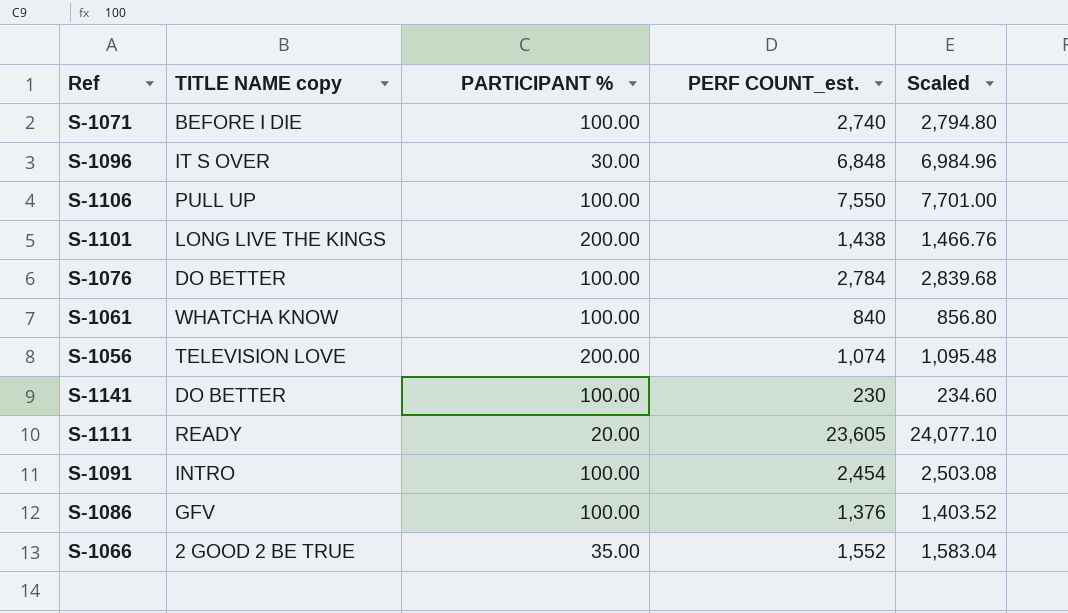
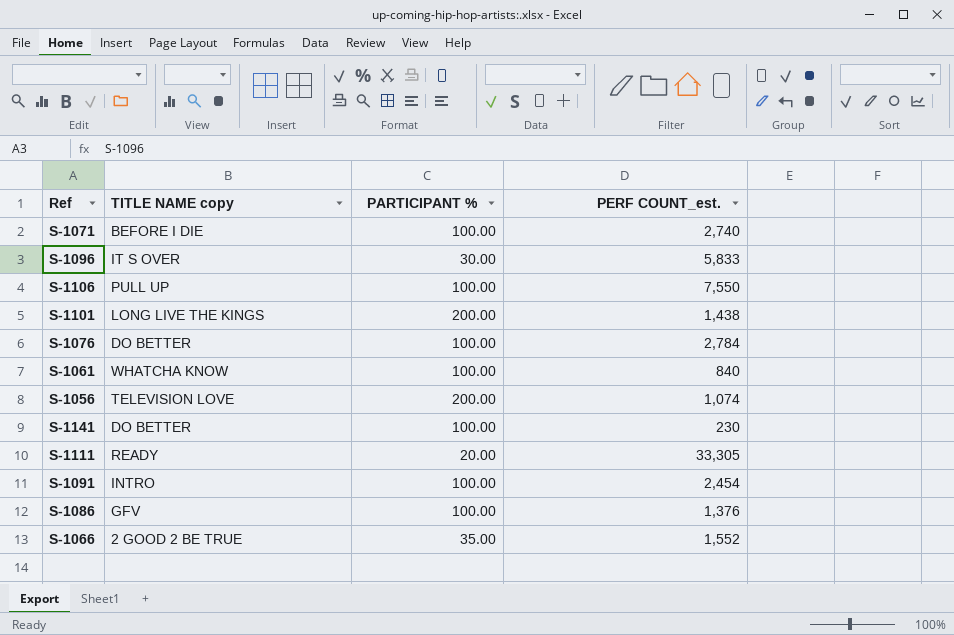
column Scaled | formula: [PERF COUNT_est.] * 1.02 -> none
S-1096 | PERF COUNT_est.: 6,848 -> 5,833
S-1111 | PERF COUNT_est.: 23,605 -> 33,305

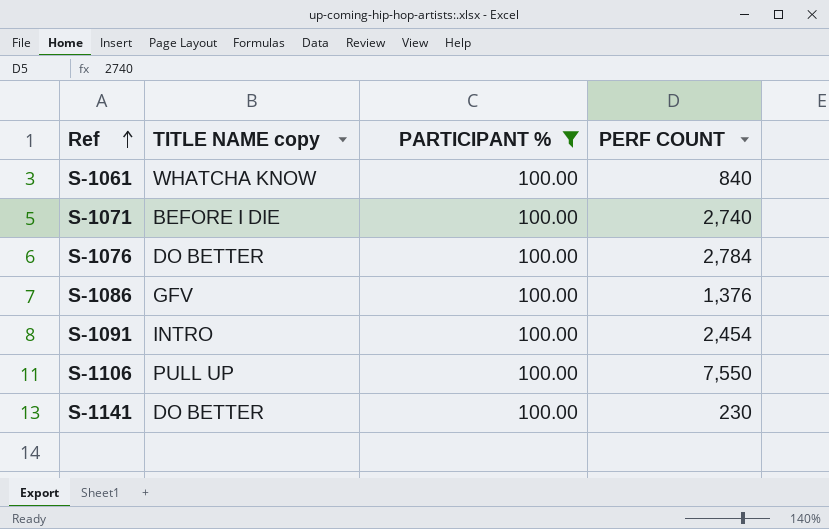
filter: none -> PARTICIPANT % = 100.00
row order: none -> Ref ascending
column name: PERF COUNT_est. -> PERF COUNT

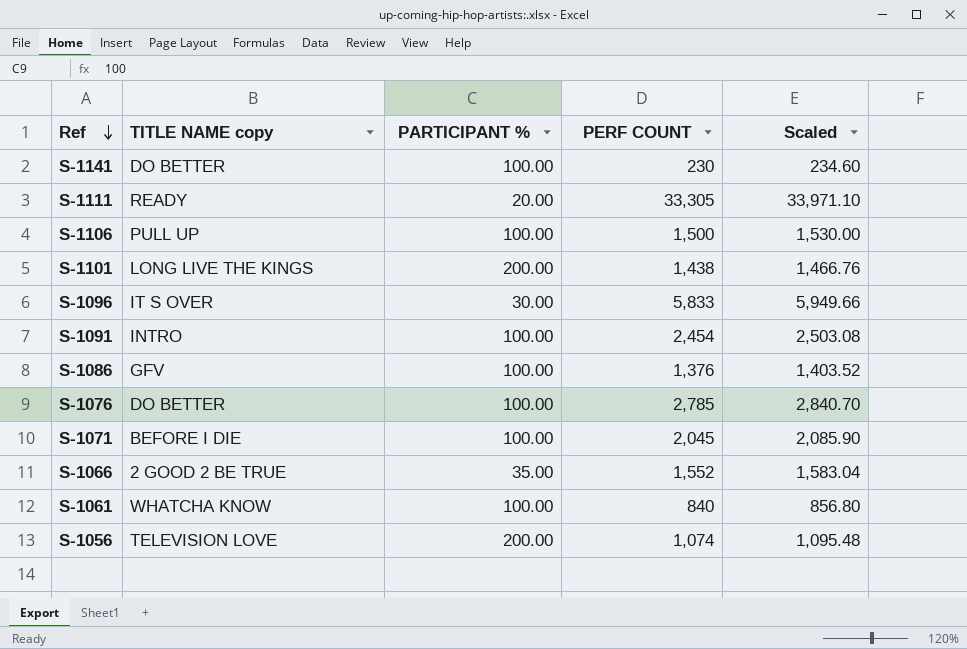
filter: PARTICIPANT % = 100.00 -> none
row order: Ref ascending -> Ref descending
column Scaled | formula: none -> [PERF COUNT] * 1.02
S-1106 | PERF COUNT: 7,550 -> 1,500
S-1076 | PERF COUNT: 2,784 -> 2,785
S-1071 | PERF COUNT: 2,740 -> 2,045

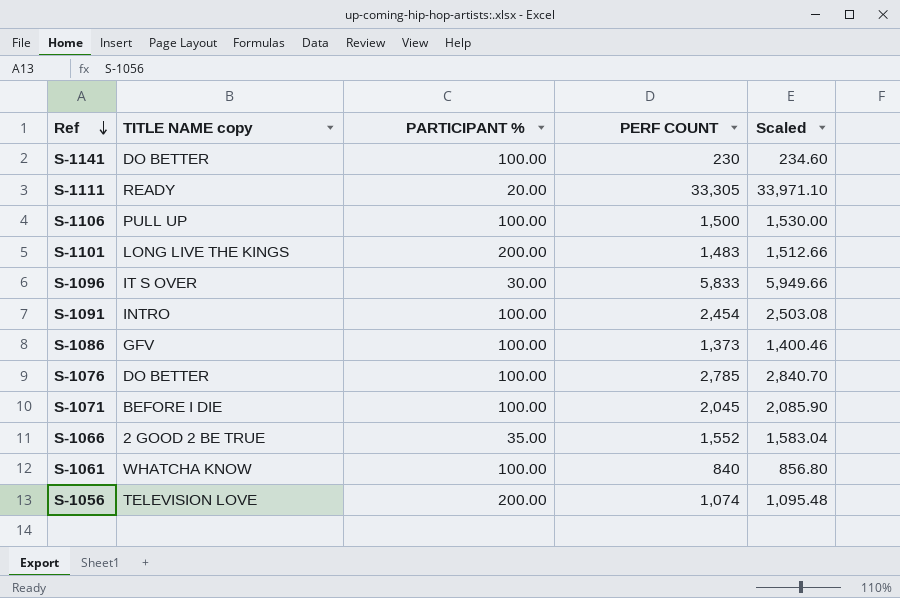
S-1101 | PERF COUNT: 1,438 -> 1,483
S-1101 | Scaled: 1,466.76 -> 1,512.66
S-1086 | PERF COUNT: 1,376 -> 1,373
S-1086 | Scaled: 1,403.52 -> 1,400.46

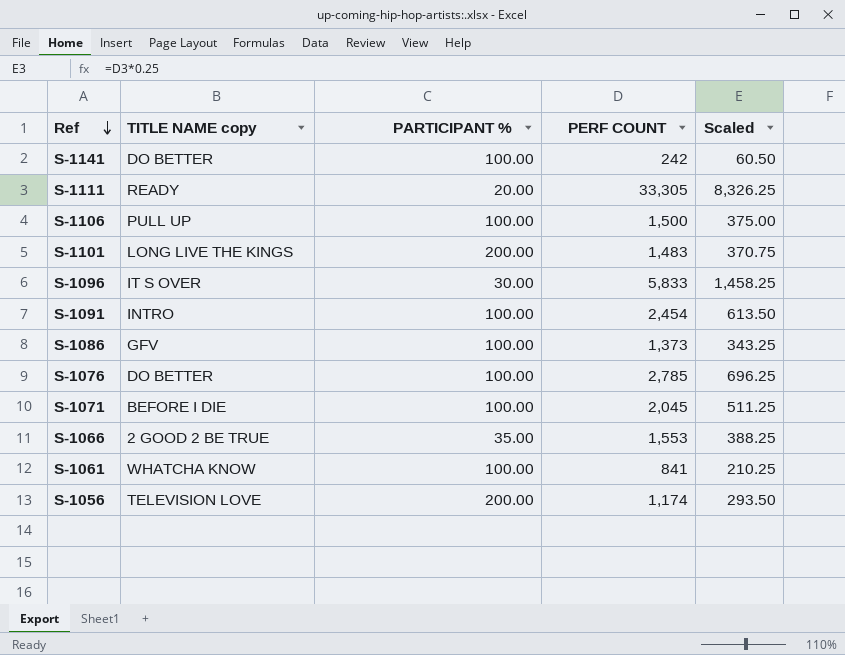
column Scaled | formula: [PERF COUNT] * 1.02 -> [PERF COUNT] * 0.25
S-1141 | PERF COUNT: 230 -> 242
S-1066 | PERF COUNT: 1,552 -> 1,553
S-1061 | PERF COUNT: 840 -> 841
S-1056 | PERF COUNT: 1,074 -> 1,174

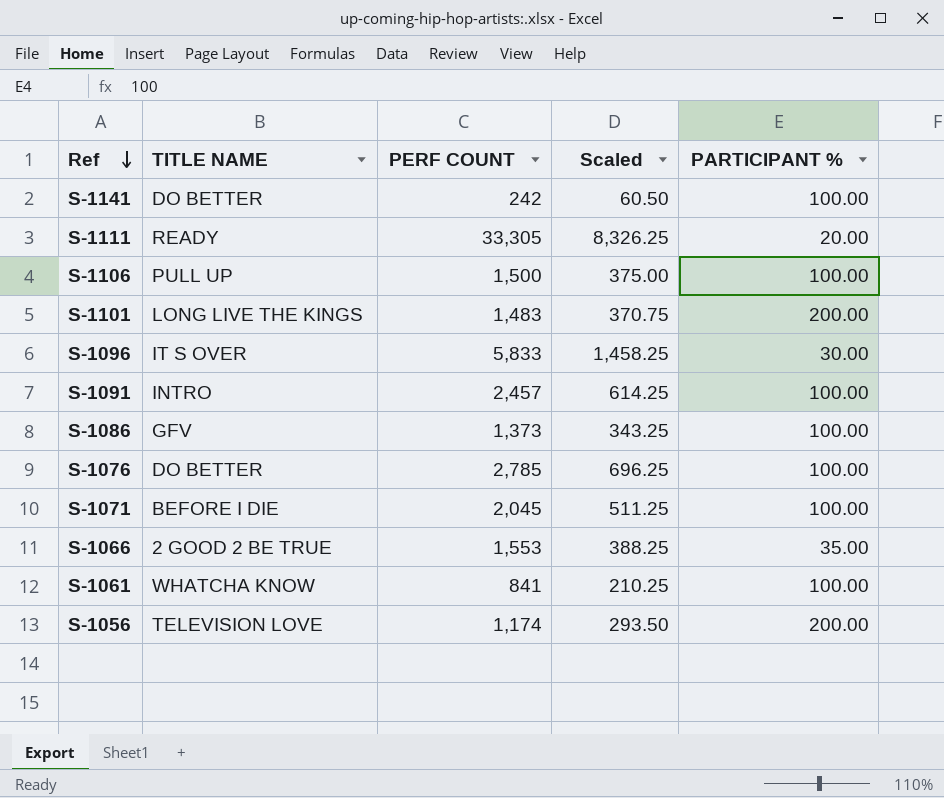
column name: TITLE NAME copy -> TITLE NAME
column PARTICIPANT % | position: 3 -> 5
S-1091 | PERF COUNT: 2,454 -> 2,457
S-1091 | Scaled: 613.50 -> 614.25

